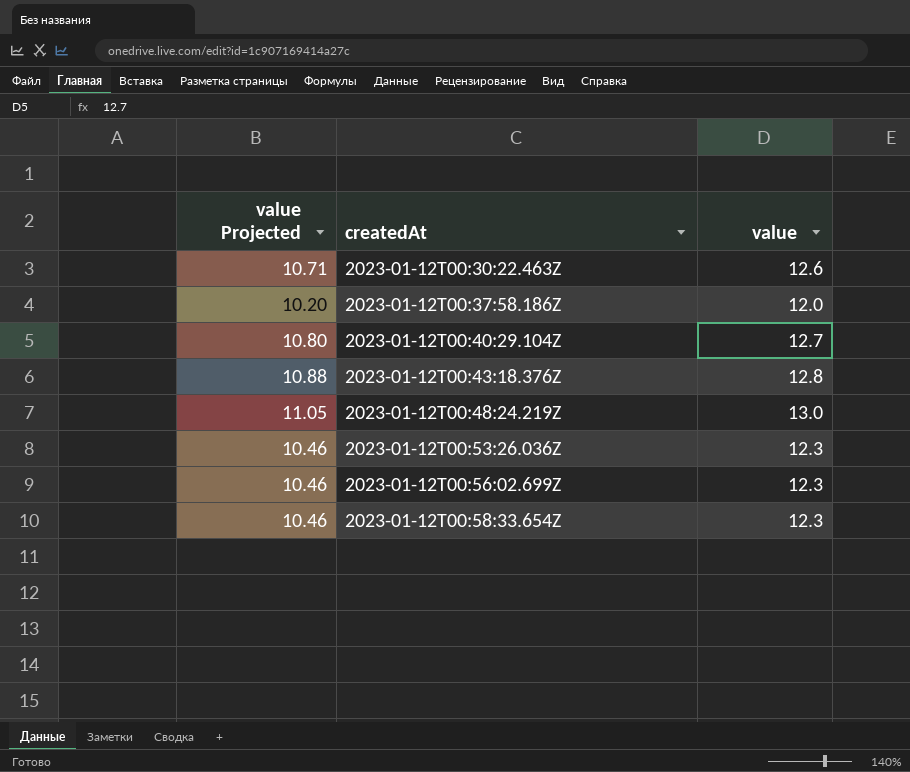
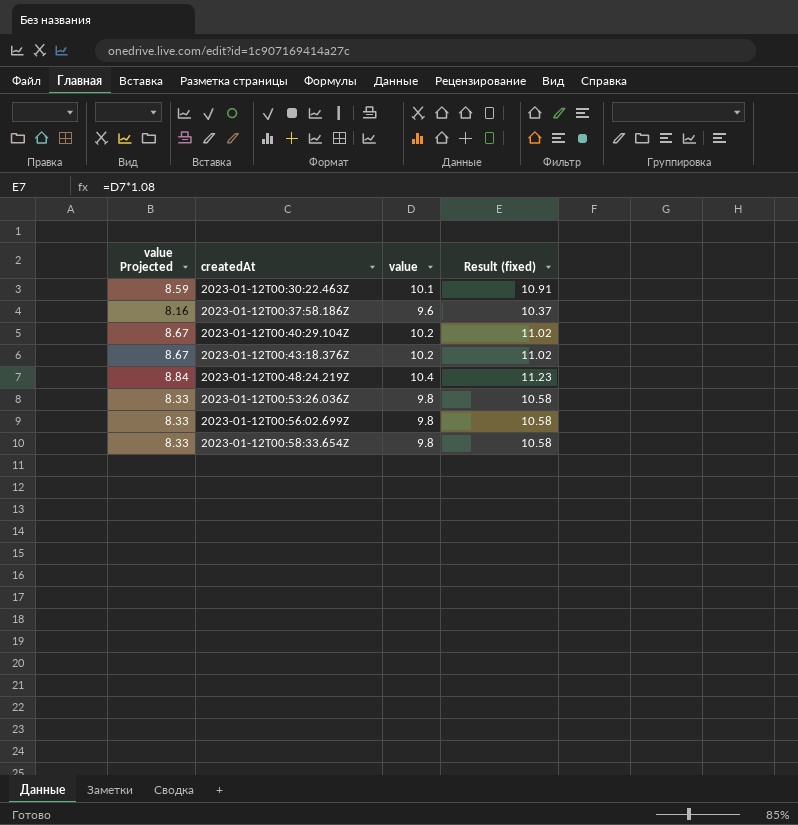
column Result (fixed) | formula: none -> [value] * 1.08
2023-01-12T00:30:22.463Z | value Projected: 10.71 -> 8.59
2023-01-12T00:30:22.463Z | value: 12.6 -> 10.1
2023-01-12T00:37:58.186Z | value Projected: 10.20 -> 8.16
2023-01-12T00:37:58.186Z | value: 12.0 -> 9.6
2023-01-12T00:40:29.104Z | value Projected: 10.80 -> 8.67
2023-01-12T00:40:29.104Z | value: 12.7 -> 10.2
2023-01-12T00:43:18.376Z | value Projected: 10.88 -> 8.67
2023-01-12T00:43:18.376Z | value: 12.8 -> 10.2
2023-01-12T00:48:24.219Z | value Projected: 11.05 -> 8.84
2023-01-12T00:48:24.219Z | value: 13.0 -> 10.4
2023-01-12T00:53:26.036Z | value Projected: 10.46 -> 8.33
2023-01-12T00:53:26.036Z | value: 12.3 -> 9.8
2023-01-12T00:56:02.699Z | value Projected: 10.46 -> 8.33
2023-01-12T00:56:02.699Z | value: 12.3 -> 9.8
2023-01-12T00:58:33.654Z | value Projected: 10.46 -> 8.33
2023-01-12T00:58:33.654Z | value: 12.3 -> 9.8

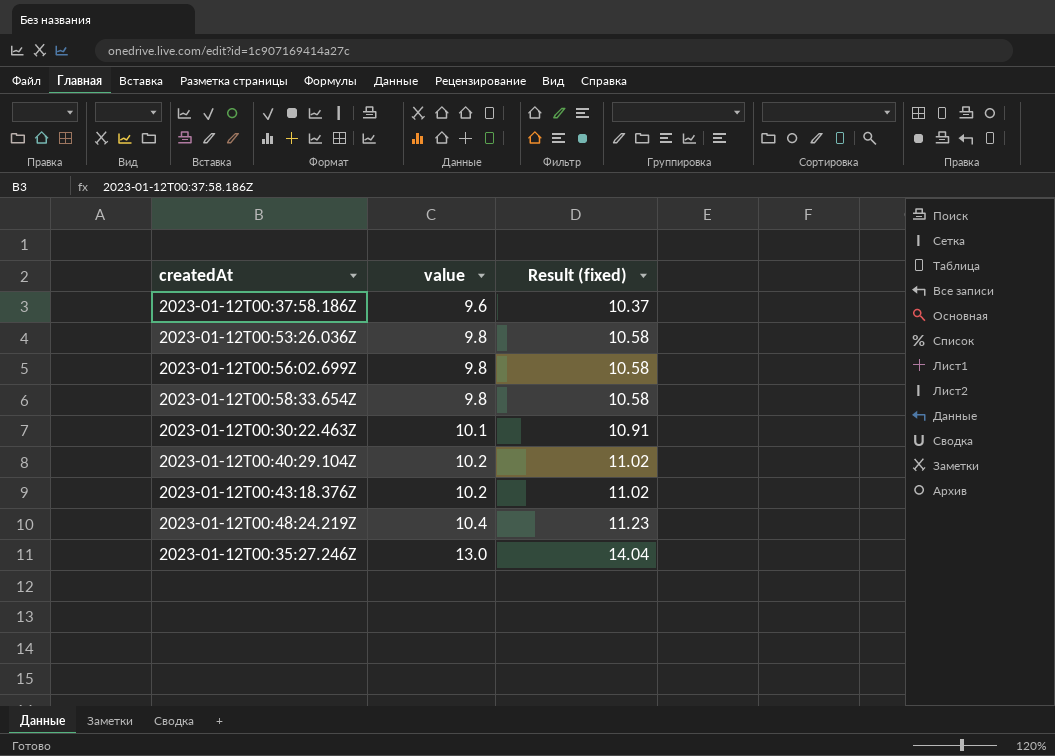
row order: createdAt ascending -> value ascending
column value Projected | formula: [value] * 0.85 -> none
row 2023-01-12T00:35:27.246Z: none -> 13.0 | 14.04

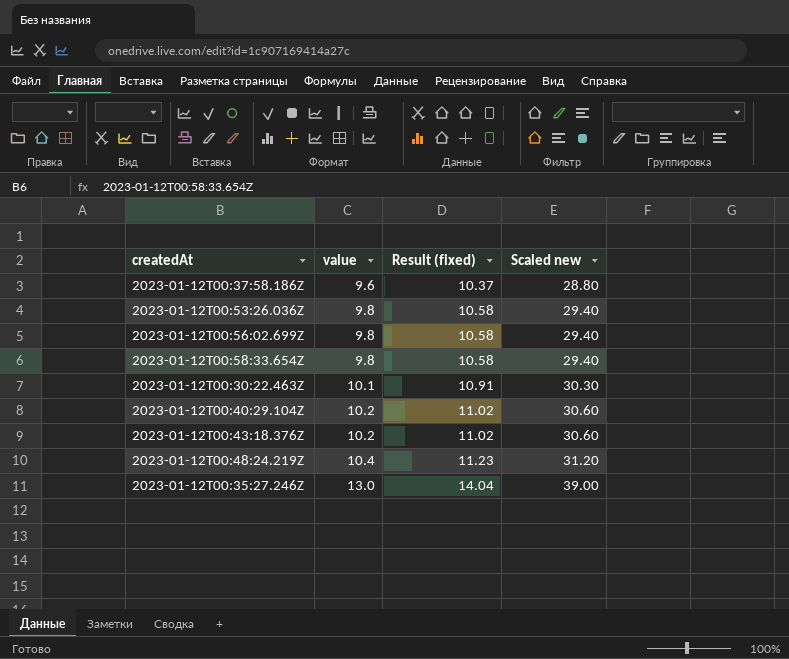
column Scaled new | formula: none -> [value] * 3

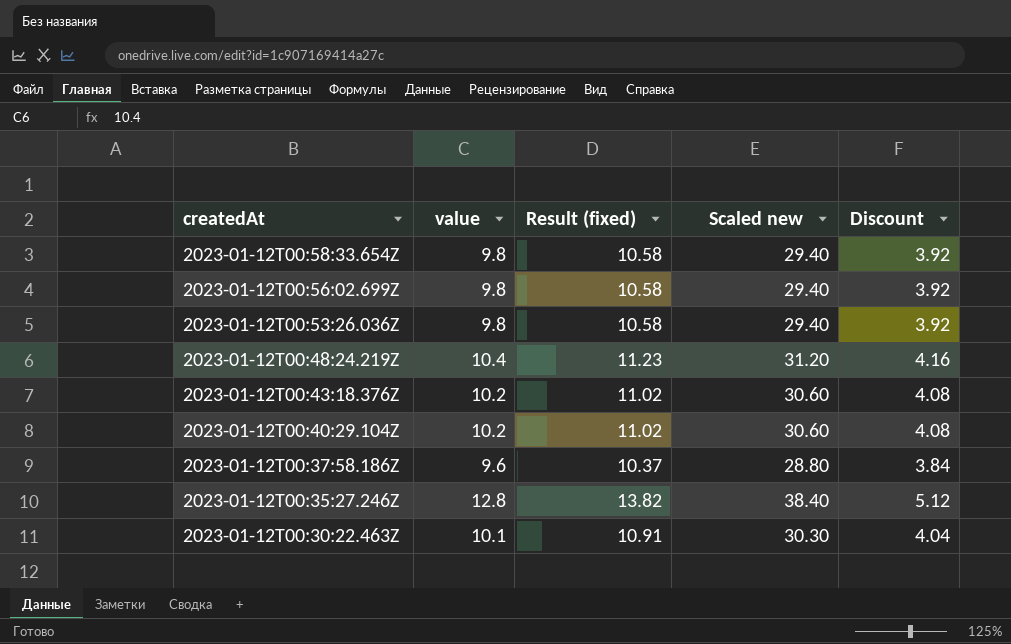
row order: value ascending -> createdAt descending
column Discount | formula: none -> [value] * 0.4
2023-01-12T00:35:27.246Z | value: 13.0 -> 12.8
2023-01-12T00:35:27.246Z | Result (fixed): 14.04 -> 13.82
2023-01-12T00:35:27.246Z | Scaled new: 39.00 -> 38.40

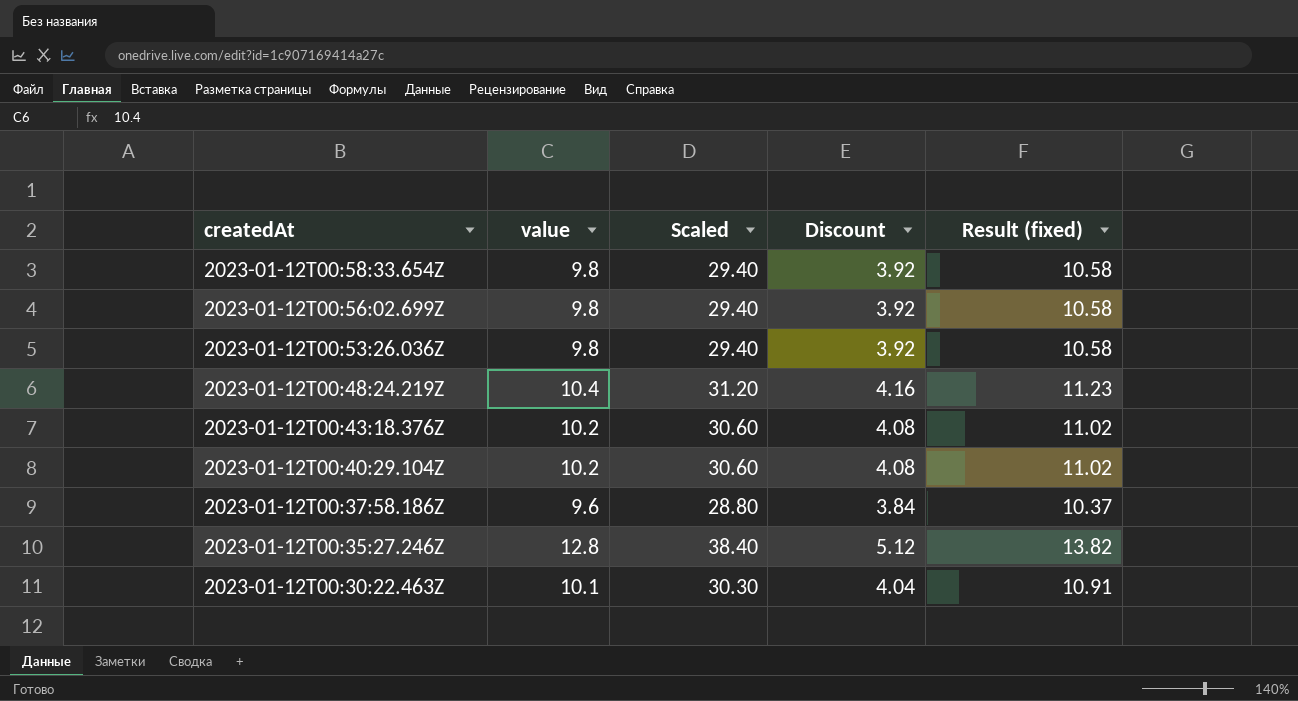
column name: Scaled new -> Scaled
column Result (fixed) | position: 3 -> 5

